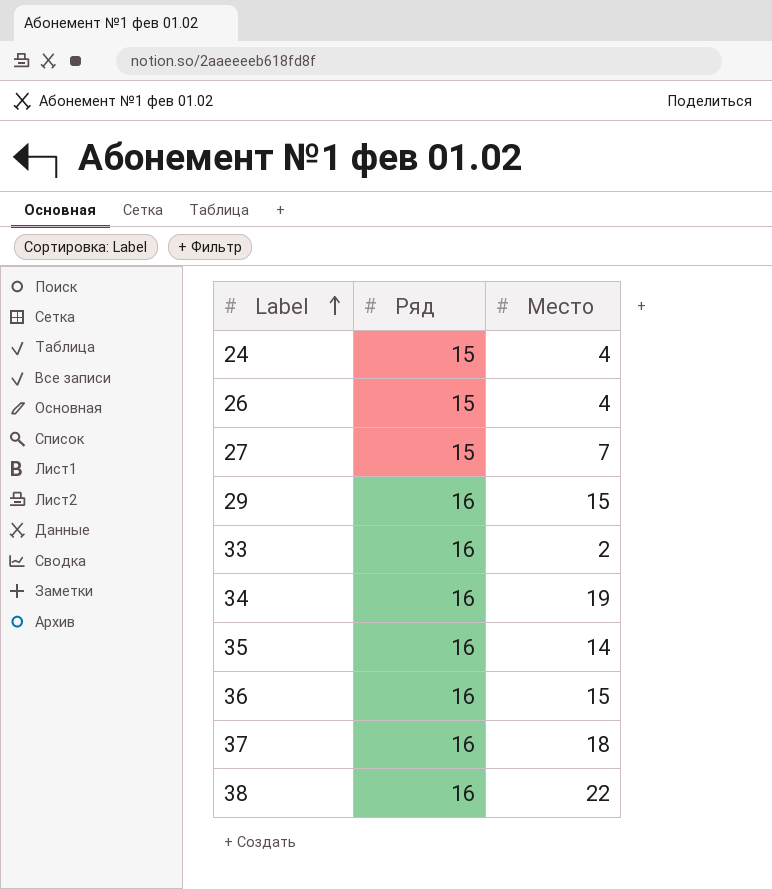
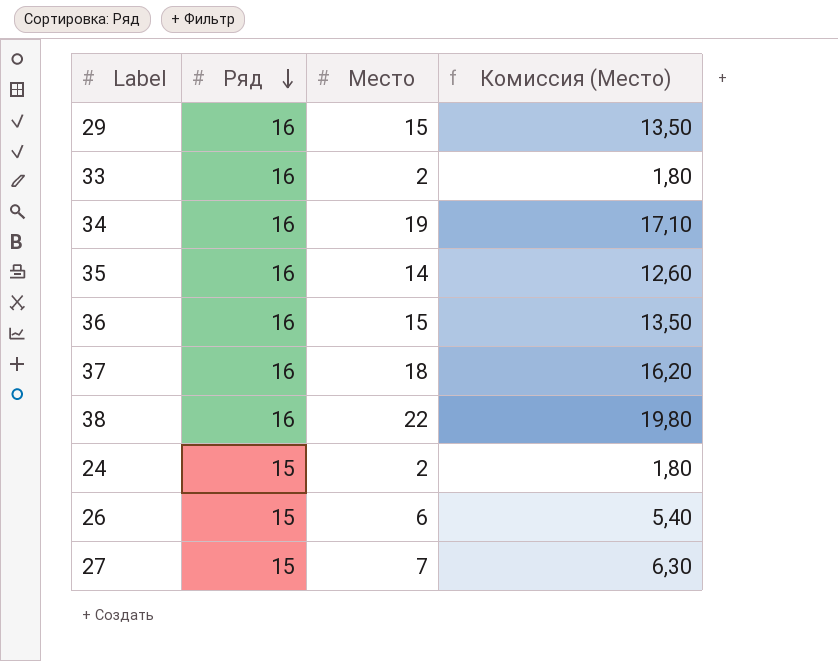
row order: Label ascending -> Ряд descending
column Комиссия (Место) | formula: none -> [Место] * 0,9
24 | Место: 4 -> 2
26 | Место: 4 -> 6

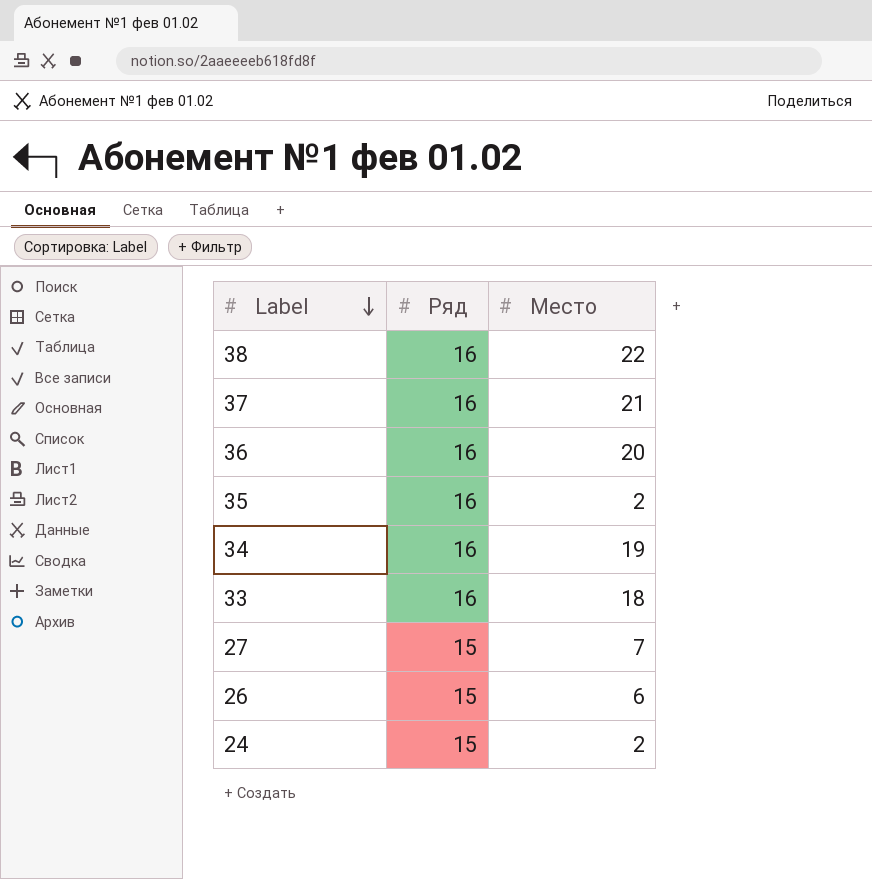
row order: Ряд descending -> Label descending
column Комиссия (Место) | formula: [Место] * 0,9 -> none
row 29: 16 | 15 | 13,50 -> none
37 | Место: 18 -> 21
36 | Место: 15 -> 20
35 | Место: 14 -> 2
33 | Место: 2 -> 18

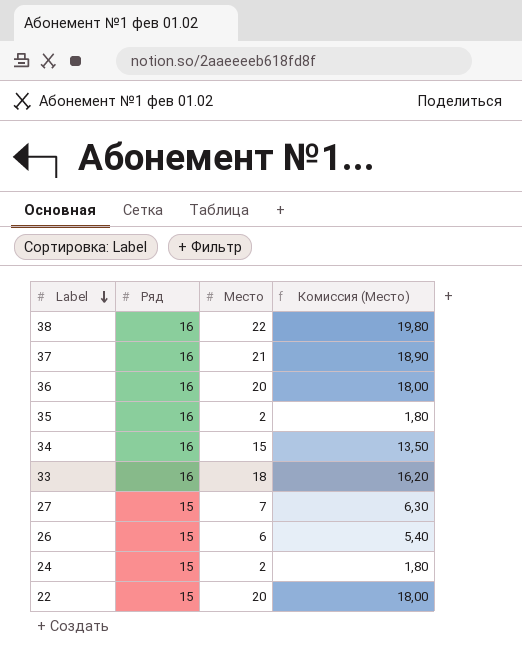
column Комиссия (Место) | formula: none -> [Место] * 0,9
34 | Место: 19 -> 15
row 22: none -> 15 | 20 | 18,00

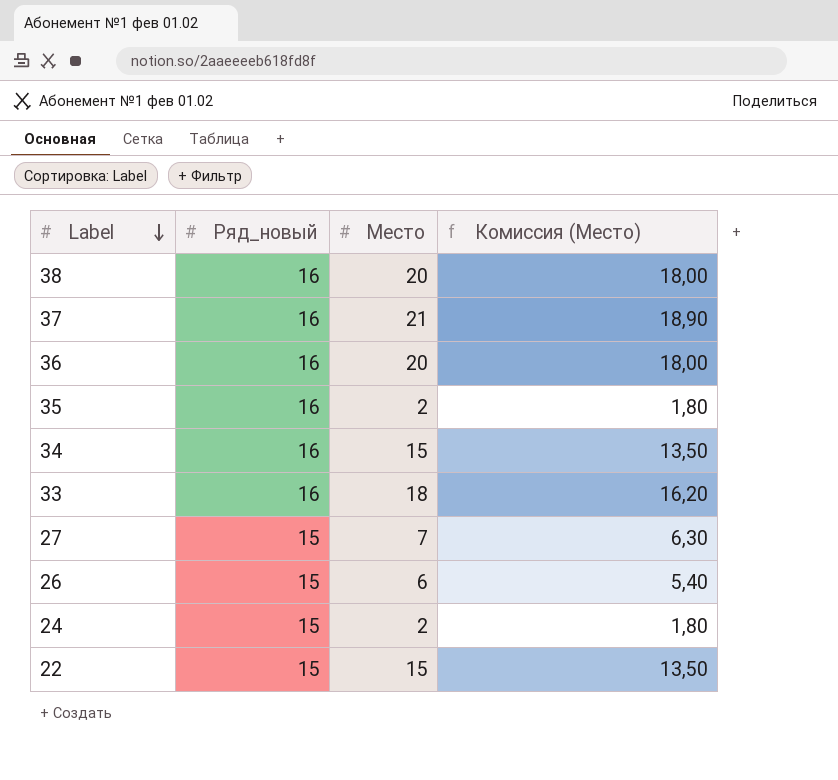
column name: Ряд -> Ряд_новый
38 | Место: 22 -> 20
38 | Комиссия (Место): 19,80 -> 18,00
22 | Место: 20 -> 15
22 | Комиссия (Место): 18,00 -> 13,50

